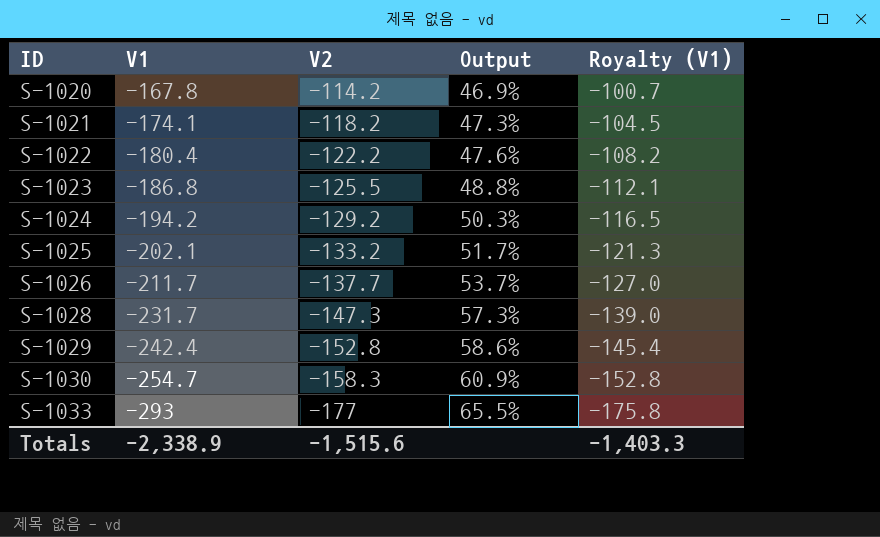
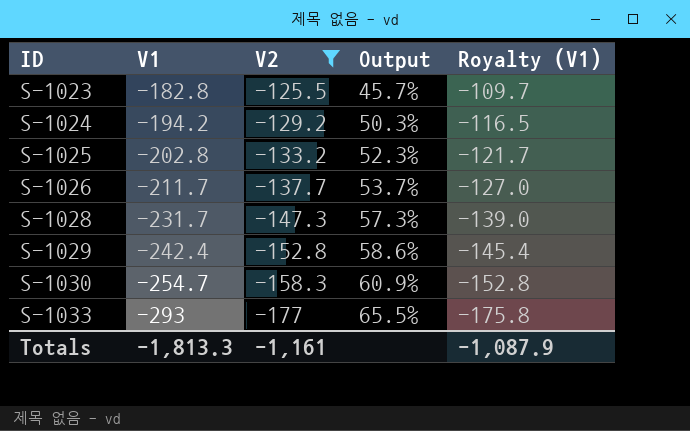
filter: none -> V2 <= -125.5
S-1023 | V1: -186.8 -> -182.8
S-1023 | Output: 48.8% -> 45.7%
S-1023 | Royalty (V1): -112.1 -> -109.7
S-1025 | V1: -202.1 -> -202.8
S-1025 | Output: 51.7% -> 52.3%
S-1025 | Royalty (V1): -121.3 -> -121.7
Totals | V1: -2,338.9 -> -1,813.3
Totals | V2: -1,515.6 -> -1,161
Totals | Royalty (V1): -1,403.3 -> -1,087.9

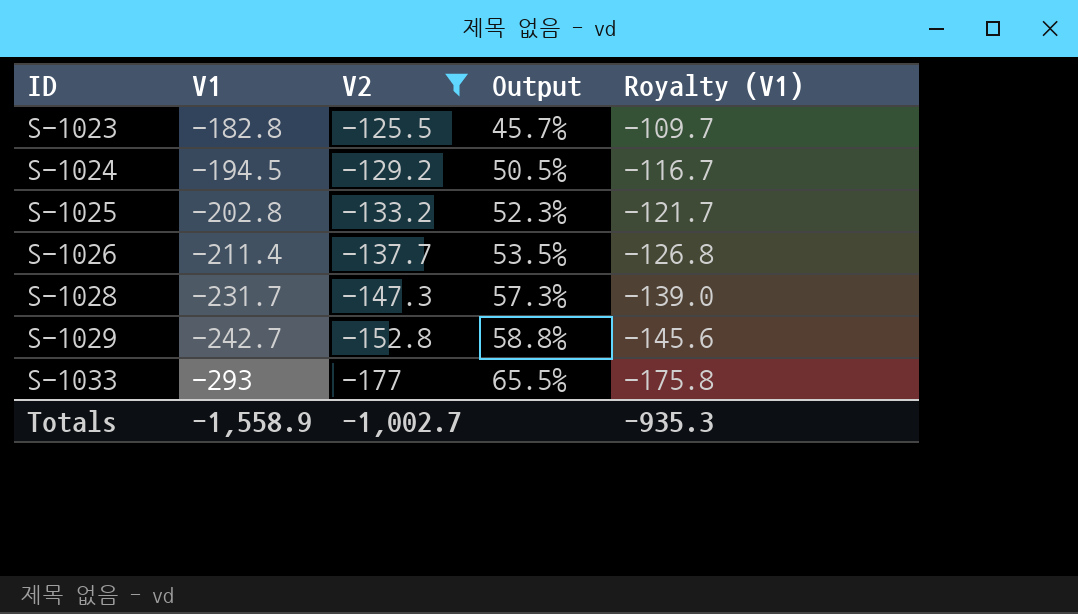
row S-1030: -254.7 | -158.3 | 60.9% | -152.8 -> none
S-1024 | V1: -194.2 -> -194.5
S-1024 | Output: 50.3% -> 50.5%
S-1024 | Royalty (V1): -116.5 -> -116.7
S-1026 | V1: -211.7 -> -211.4
S-1026 | Output: 53.7% -> 53.5%
S-1026 | Royalty (V1): -127.0 -> -126.8
S-1029 | V1: -242.4 -> -242.7
S-1029 | Output: 58.6% -> 58.8%
S-1029 | Royalty (V1): -145.4 -> -145.6
Totals | V1: -1,813.3 -> -1,558.9
Totals | V2: -1,161 -> -1,002.7
Totals | Royalty (V1): -1,087.9 -> -935.3

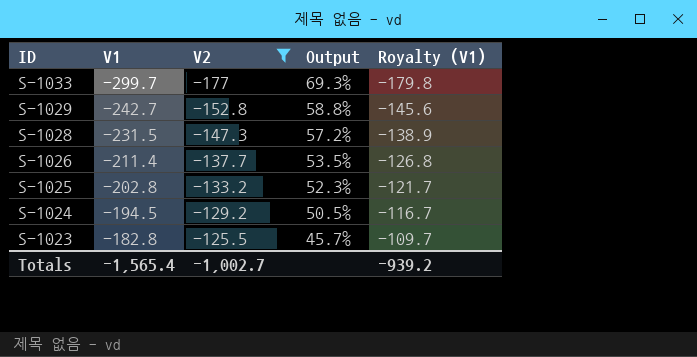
row order: ID ascending -> ID descending
S-1033 | V1: -293 -> -299.7
S-1033 | Output: 65.5% -> 69.3%
S-1033 | Royalty (V1): -175.8 -> -179.8
S-1028 | V1: -231.7 -> -231.5
S-1028 | Output: 57.3% -> 57.2%
S-1028 | Royalty (V1): -139.0 -> -138.9
Totals | V1: -1,558.9 -> -1,565.4
Totals | Royalty (V1): -935.3 -> -939.2

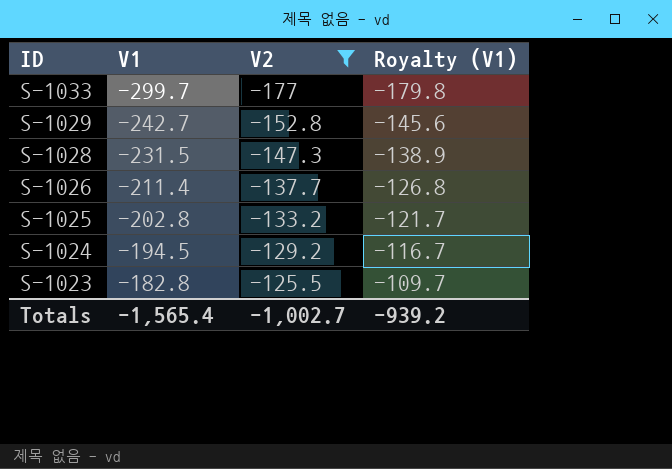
column Output | formula: ([V1] - [V2]) / [V2] -> none

